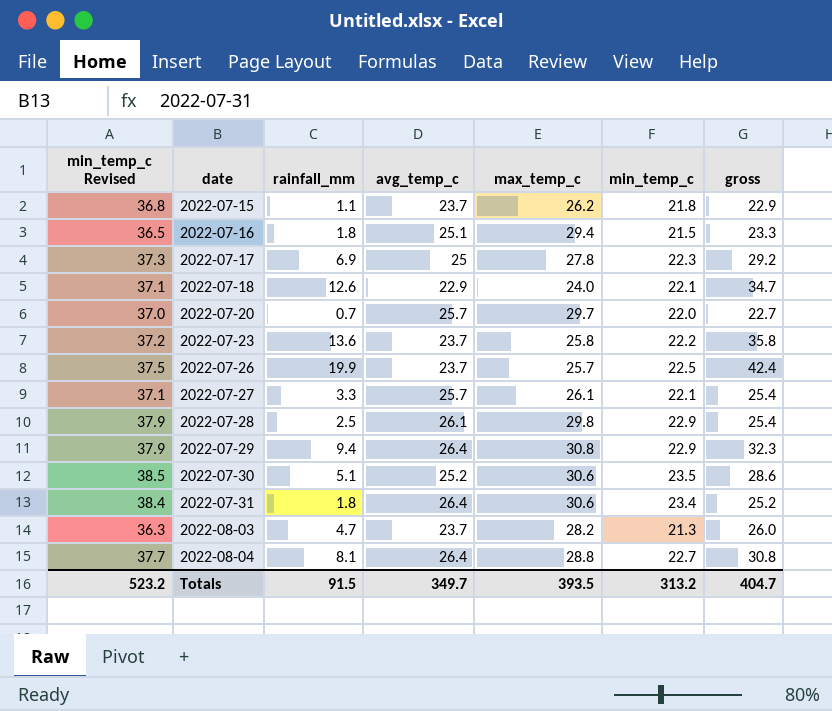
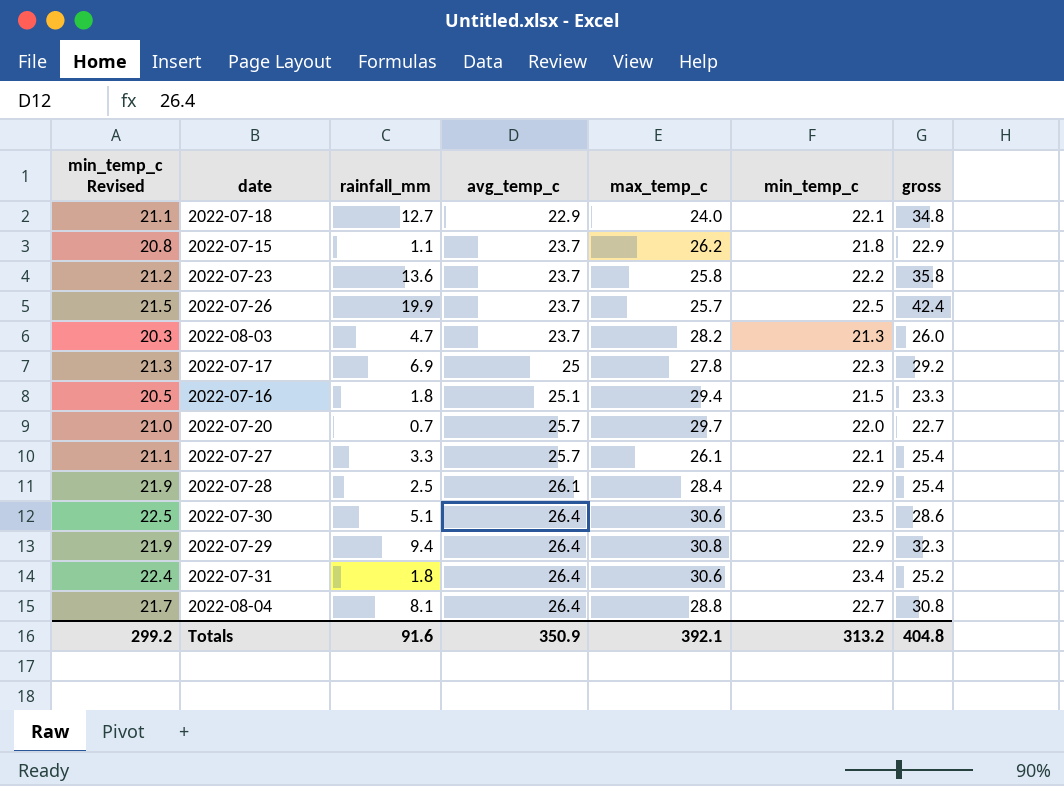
row order: date ascending -> avg_temp_c ascending
column min_temp_c Revised | formula: [min_temp_c] + 15 -> [min_temp_c] - 1
2022-07-18 | rainfall_mm: 12.6 -> 12.7
2022-07-18 | gross: 34.7 -> 34.8
2022-07-28 | max_temp_c: 29.8 -> 28.4
2022-07-30 | avg_temp_c: 25.2 -> 26.4
Totals | min_temp_c Revised: 523.2 -> 299.2
Totals | rainfall_mm: 91.5 -> 91.6
Totals | avg_temp_c: 349.7 -> 350.9
Totals | max_temp_c: 393.5 -> 392.1
Totals | gross: 404.7 -> 404.8

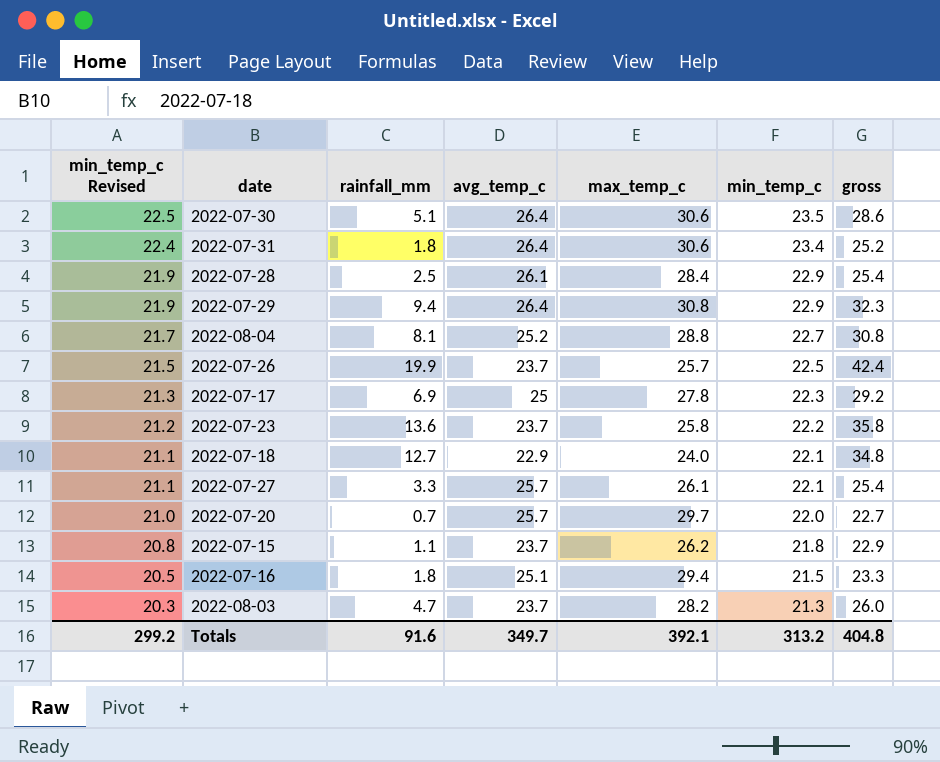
row order: avg_temp_c ascending -> min_temp_c Revised descending
2022-08-04 | avg_temp_c: 26.4 -> 25.2
Totals | avg_temp_c: 350.9 -> 349.7

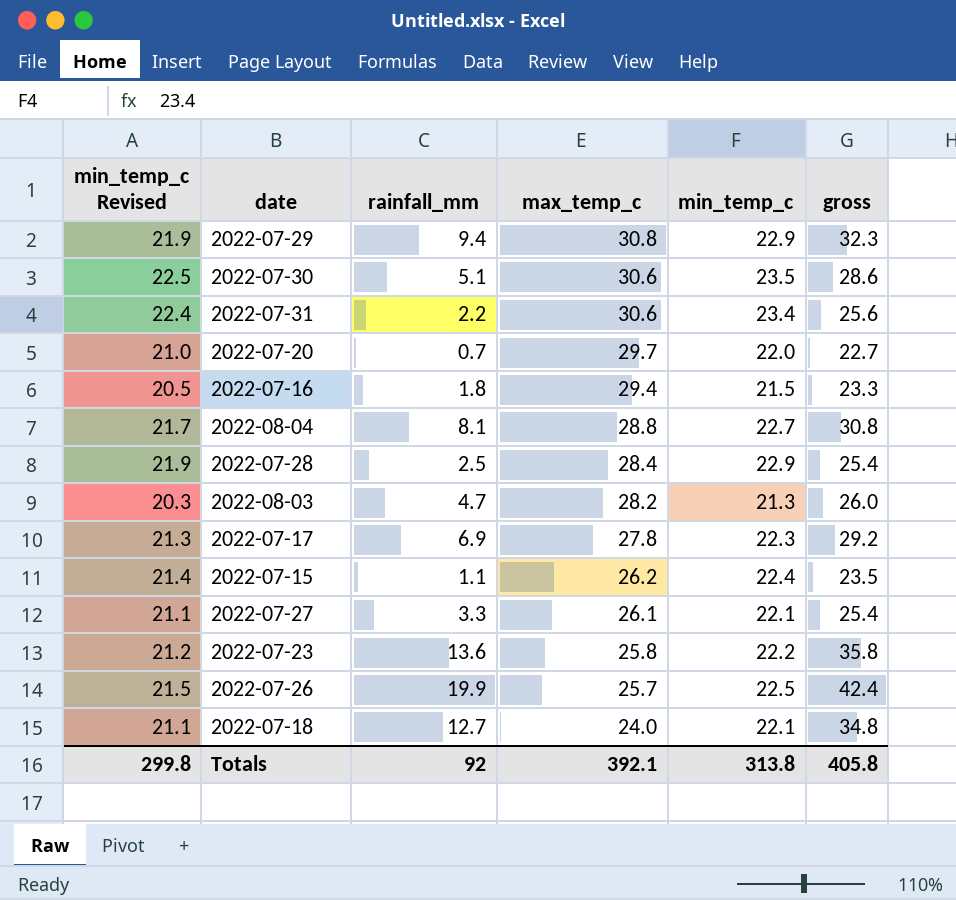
row order: min_temp_c Revised descending -> max_temp_c descending
column avg_temp_c | position: 4 -> none
2022-07-31 | rainfall_mm: 1.8 -> 2.2
2022-07-31 | gross: 25.2 -> 25.6
2022-07-15 | min_temp_c Revised: 20.8 -> 21.4
2022-07-15 | min_temp_c: 21.8 -> 22.4
2022-07-15 | gross: 22.9 -> 23.5
Totals | min_temp_c Revised: 299.2 -> 299.8
Totals | rainfall_mm: 91.6 -> 92
Totals | min_temp_c: 313.2 -> 313.8
Totals | gross: 404.8 -> 405.8

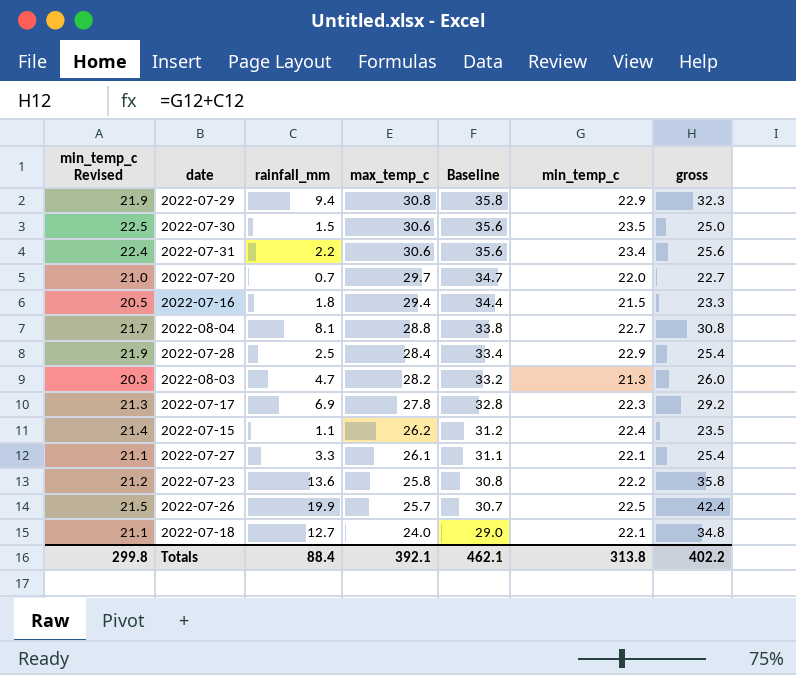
column Baseline | formula: none -> [max_temp_c] + 5
2022-07-30 | rainfall_mm: 5.1 -> 1.5
2022-07-30 | gross: 28.6 -> 25.0
Totals | rainfall_mm: 92 -> 88.4
Totals | gross: 405.8 -> 402.2

